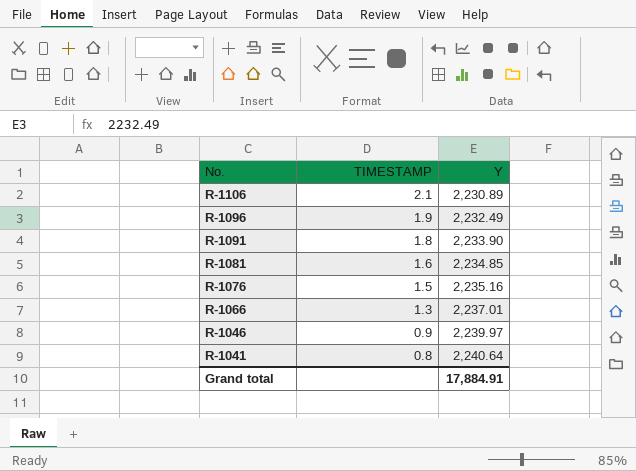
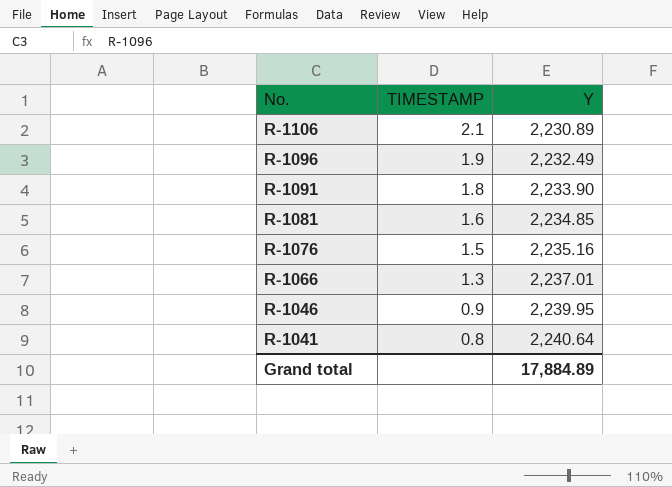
R-1046 | Y: 2,239.97 -> 2,239.95
Grand total | Y: 17,884.91 -> 17,884.89

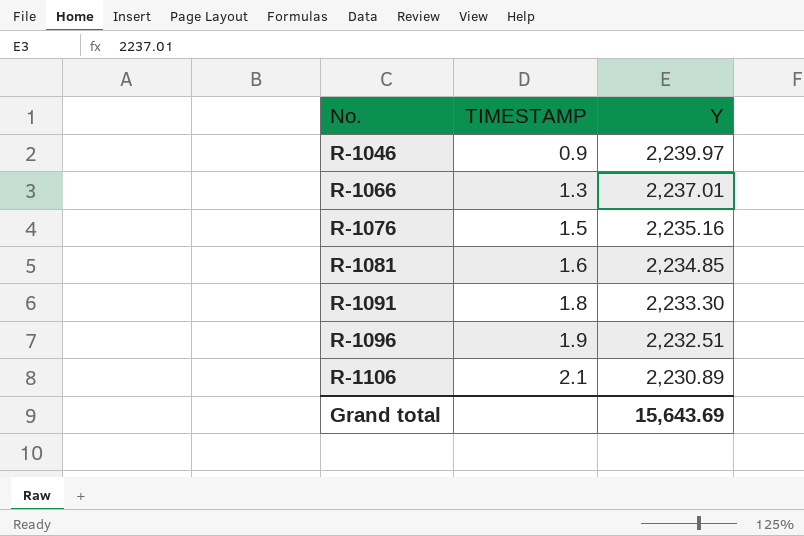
row order: No. descending -> No. ascending
row R-1041: 0.8 | 2,240.64 -> none
R-1046 | Y: 2,239.95 -> 2,239.97
R-1091 | Y: 2,233.90 -> 2,233.30
R-1096 | Y: 2,232.49 -> 2,232.51
Grand total | Y: 17,884.89 -> 15,643.69

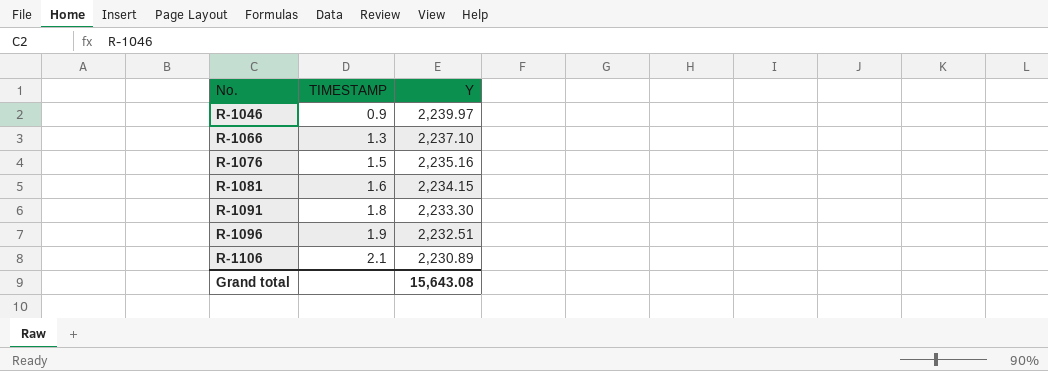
R-1066 | Y: 2,237.01 -> 2,237.10
R-1081 | Y: 2,234.85 -> 2,234.15
Grand total | Y: 15,643.69 -> 15,643.08

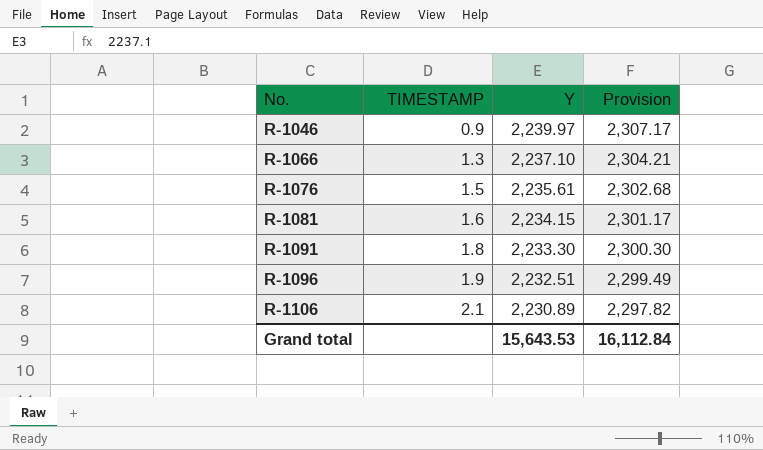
column Provision | formula: none -> [Y] * 1.03
R-1076 | Y: 2,235.16 -> 2,235.61
Grand total | Y: 15,643.08 -> 15,643.53

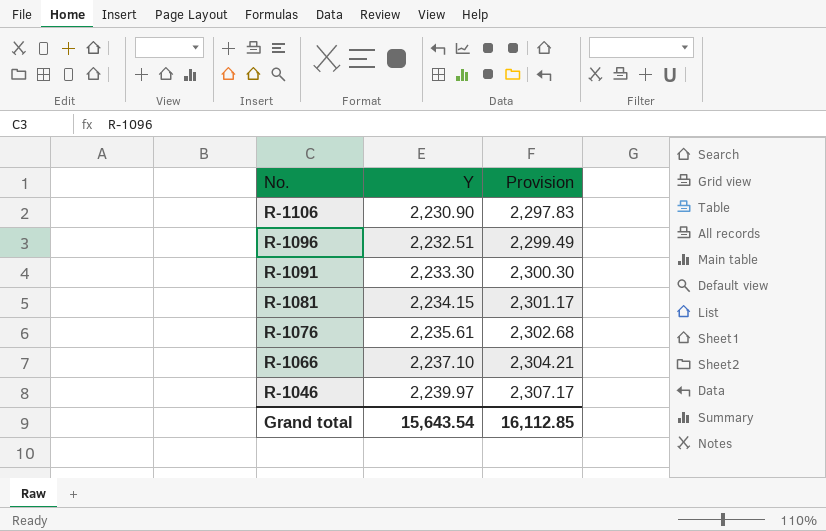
row order: No. ascending -> No. descending
column TIMESTAMP | position: 2 -> none
R-1106 | Y: 2,230.89 -> 2,230.90
R-1106 | Provision: 2,297.82 -> 2,297.83
Grand total | Y: 15,643.53 -> 15,643.54
Grand total | Provision: 16,112.84 -> 16,112.85

